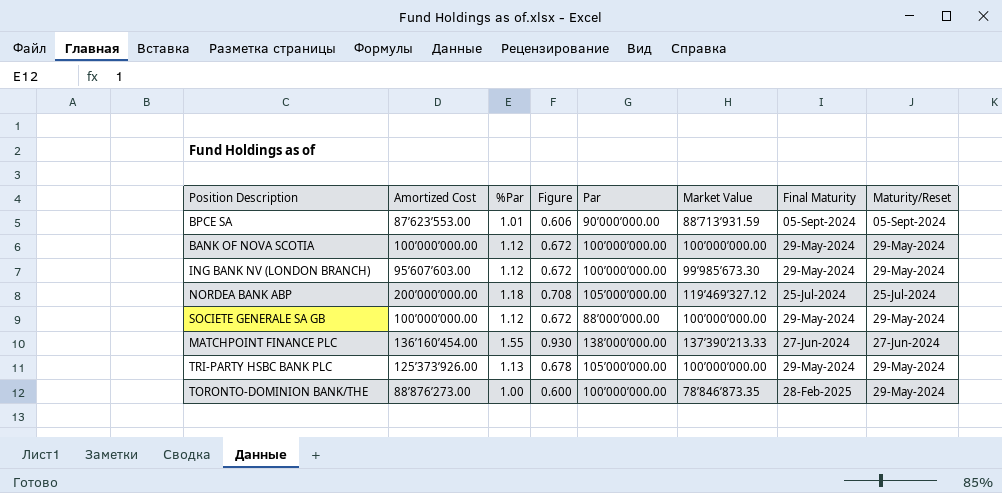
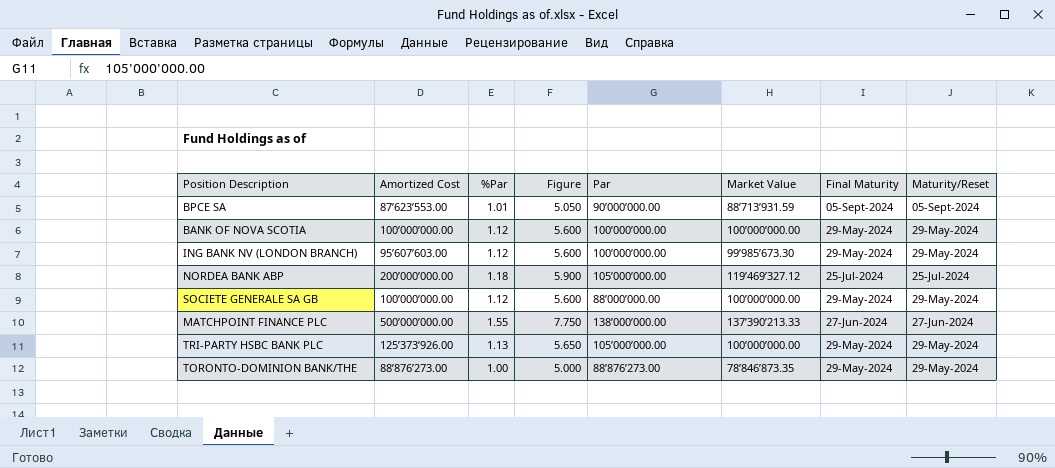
column Figure | formula: [%Par] * 0.6 -> [%Par] * 5
MATCHPOINT FINANCE PLC | Amortized Cost: 136’160’454.00 -> 500’000’000.00
TORONTO-DOMINION BANK/THE | Par: 100’000’000.00 -> 88’876’273.00
TORONTO-DOMINION BANK/THE | Final Maturity: 28-Feb-2025 -> 29-May-2024

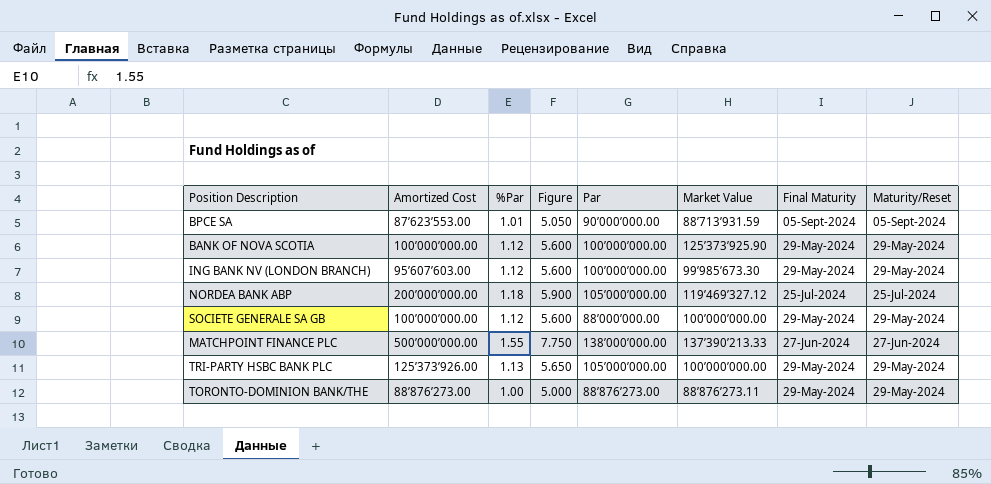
BANK OF NOVA SCOTIA | Market Value: 100’000’000.00 -> 125’373’925.90
TORONTO-DOMINION BANK/THE | Market Value: 78’846’873.35 -> 88’876’273.11

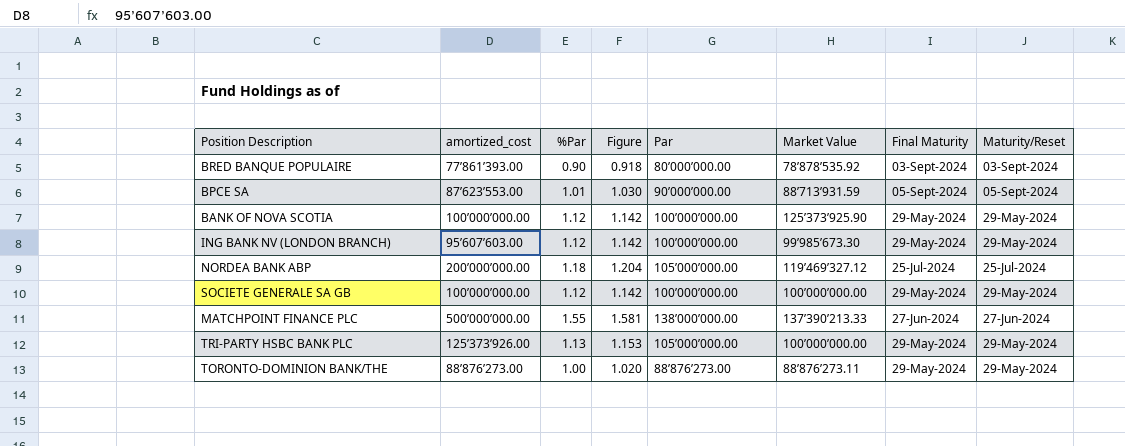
column name: Amortized Cost -> amortized_cost
column Figure | formula: [%Par] * 5 -> [%Par] * 1.02
row BRED BANQUE POPULAIRE: none -> 77’861’393.00 | 0.90 | 0.918 | 80’000’000.00 | 78’878’535.92 | 03-Sept-2024 | 03-Sept-2024
SOCIETE GENERALE SA GB | Par: 88’000’000.00 -> 100’000’000.00

